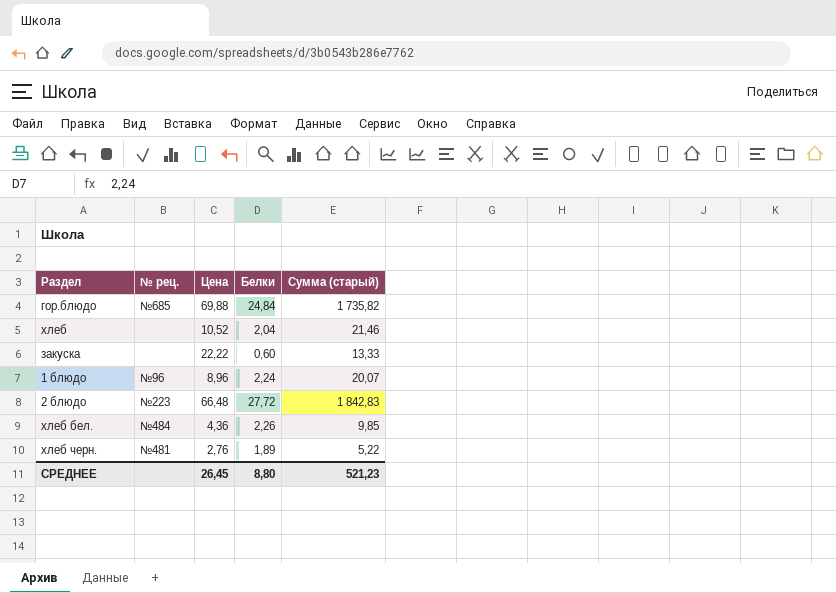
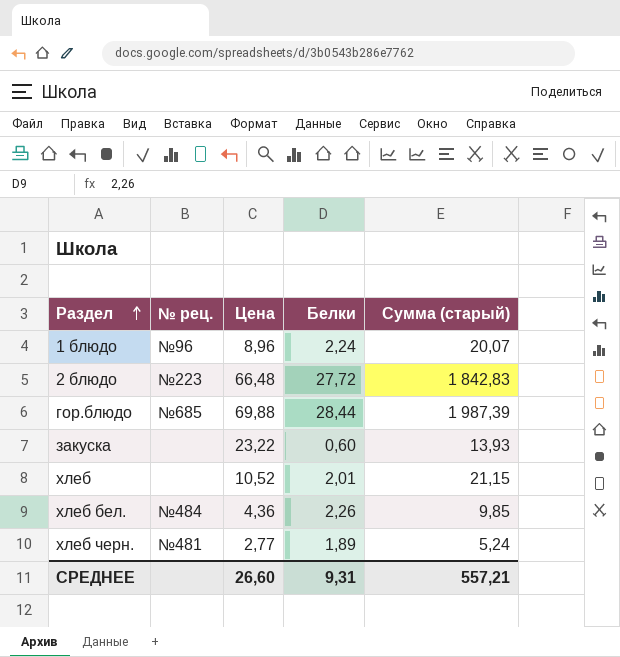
row order: none -> Раздел ascending
гор.блюдо | Белки: 24,84 -> 28,44
гор.блюдо | Сумма (старый): 1 735,82 -> 1 987,39
закуска | Цена: 22,22 -> 23,22
закуска | Сумма (старый): 13,33 -> 13,93
хлеб | Белки: 2,04 -> 2,01
хлеб | Сумма (старый): 21,46 -> 21,15
хлеб черн. | Цена: 2,76 -> 2,77
хлеб черн. | Сумма (старый): 5,22 -> 5,24
СРЕДНЕЕ | Цена: 26,45 -> 26,60
СРЕДНЕЕ | Белки: 8,80 -> 9,31
СРЕДНЕЕ | Сумма (старый): 521,23 -> 557,21

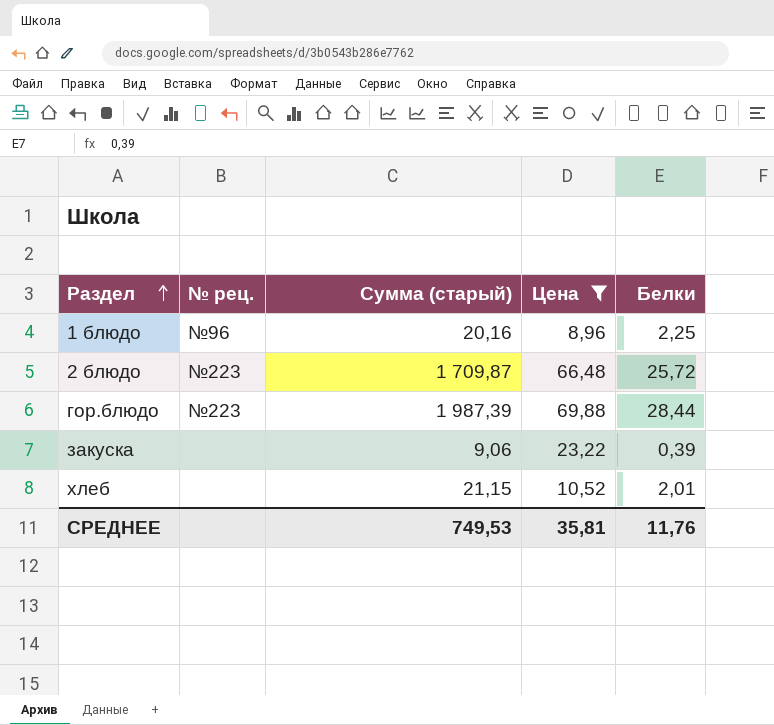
filter: none -> Цена >= 8,96
column Сумма (старый) | position: 5 -> 3
1 блюдо | Сумма (старый): 20,07 -> 20,16
1 блюдо | Белки: 2,24 -> 2,25
2 блюдо | Сумма (старый): 1 842,83 -> 1 709,87
2 блюдо | Белки: 27,72 -> 25,72
гор.блюдо | № рец.: №685 -> №223
закуска | Сумма (старый): 13,93 -> 9,06
закуска | Белки: 0,60 -> 0,39
СРЕДНЕЕ | Сумма (старый): 557,21 -> 749,53
СРЕДНЕЕ | Цена: 26,60 -> 35,81
СРЕДНЕЕ | Белки: 9,31 -> 11,76

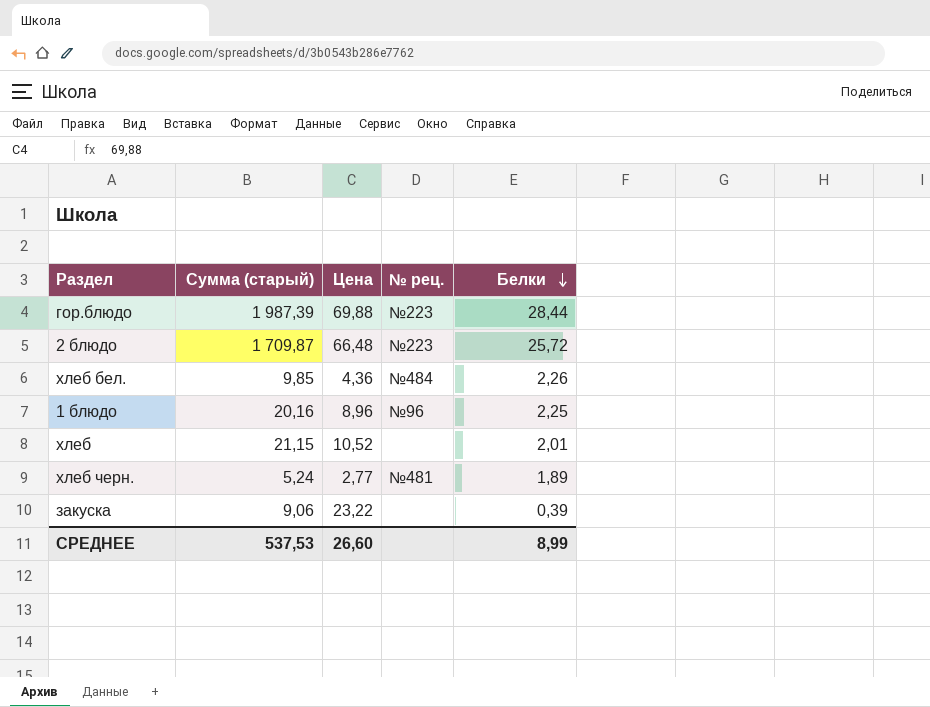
filter: Цена >= 8,96 -> none
row order: Раздел ascending -> Белки descending
column № рец. | position: 2 -> 4
СРЕДНЕЕ | Сумма (старый): 749,53 -> 537,53
СРЕДНЕЕ | Цена: 35,81 -> 26,60
СРЕДНЕЕ | Белки: 11,76 -> 8,99

